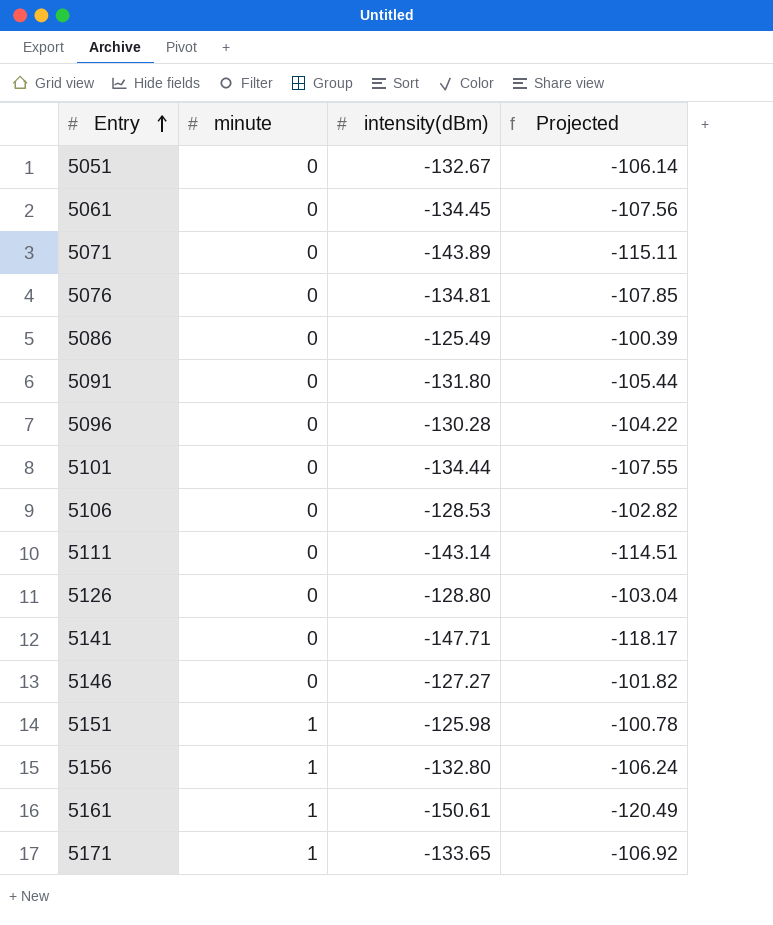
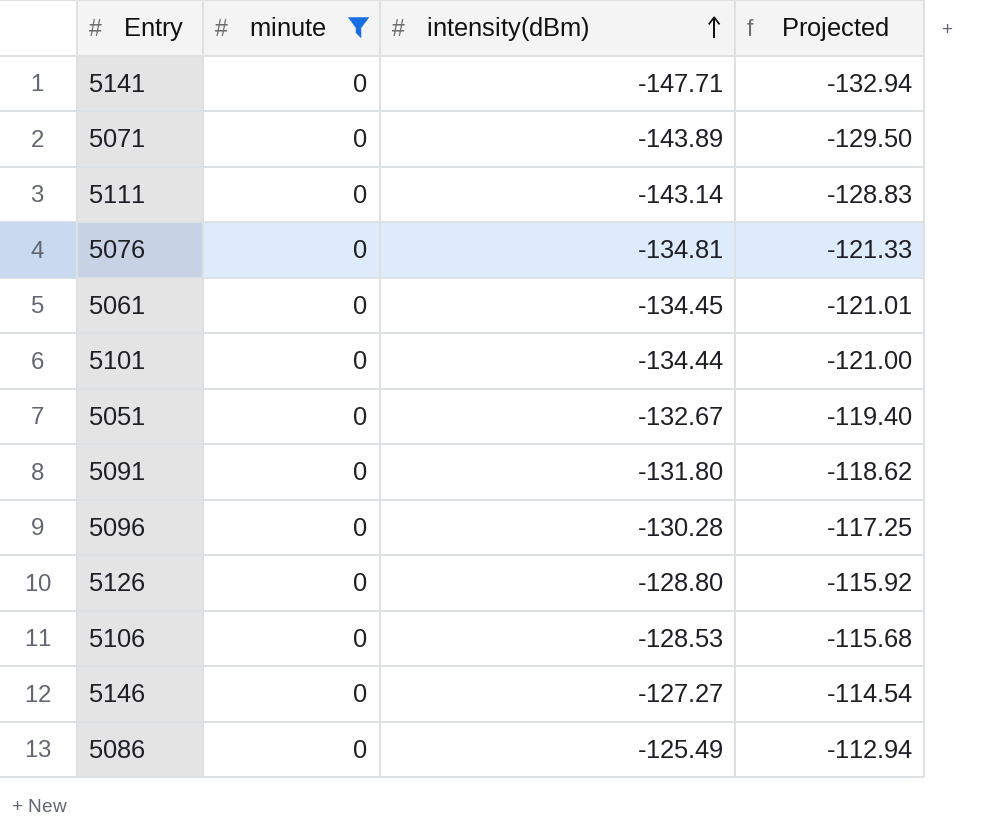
filter: none -> minute = 0
row order: Entry ascending -> intensity(dBm) ascending
column Projected | formula: [intensity(dBm)] * 0.8 -> [intensity(dBm)] * 0.9

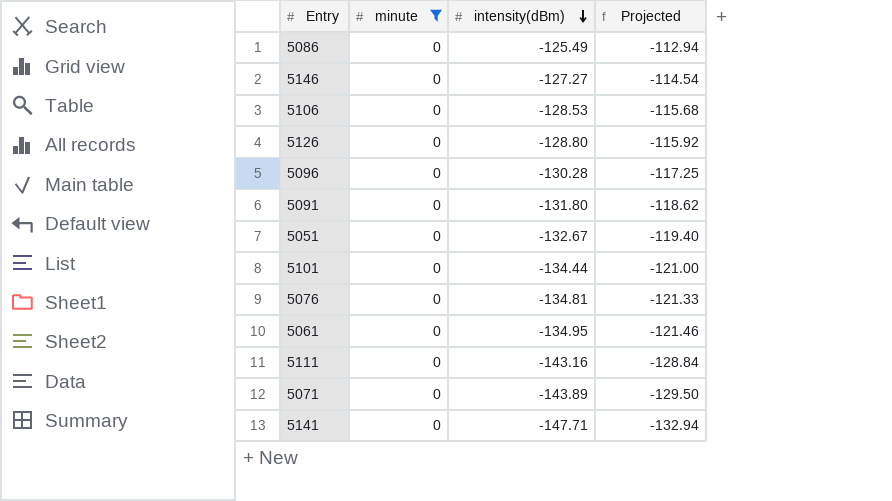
row order: intensity(dBm) ascending -> intensity(dBm) descending
5061 | intensity(dBm): -134.45 -> -134.95
5061 | Projected: -121.01 -> -121.46
5111 | intensity(dBm): -143.14 -> -143.16
5111 | Projected: -128.83 -> -128.84

